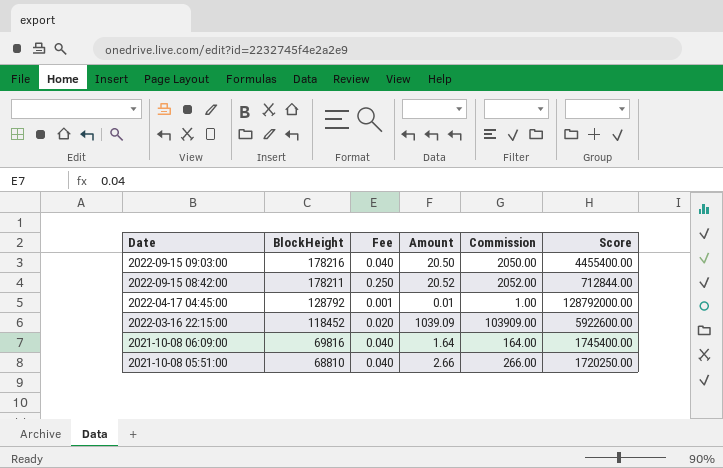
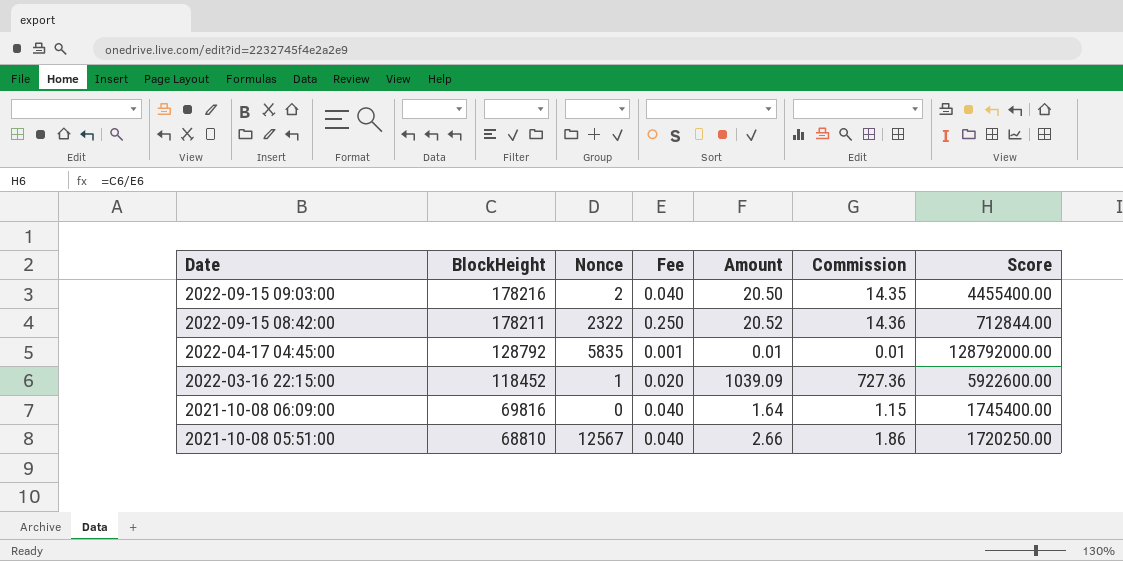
column Nonce | position: none -> 3
column Commission | formula: [Amount] * 100 -> [Amount] * 0.7

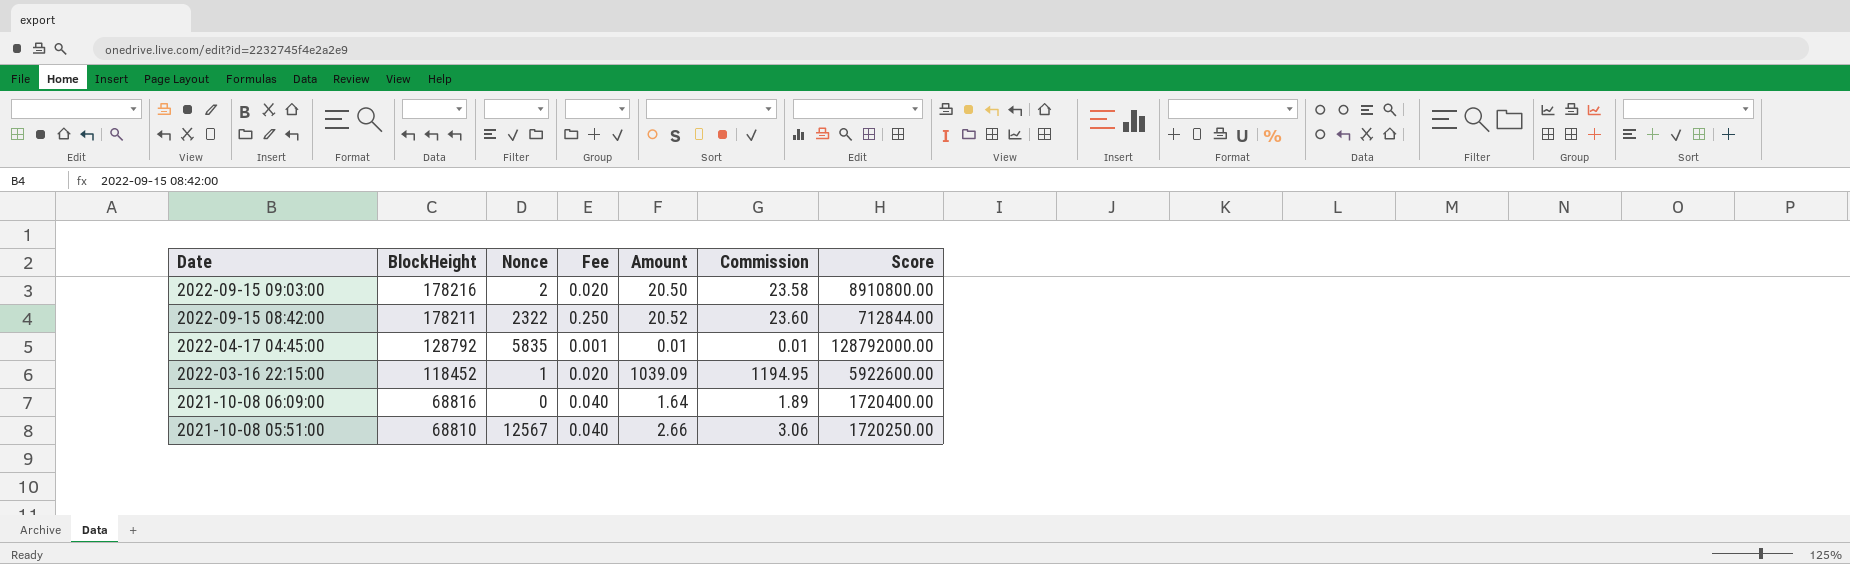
column Commission | formula: [Amount] * 0.7 -> [Amount] * 1.15
2022-09-15 09:03:00 | Fee: 0.040 -> 0.020
2022-09-15 09:03:00 | Score: 4455400.00 -> 8910800.00
2021-10-08 06:09:00 | BlockHeight: 69816 -> 68816
2021-10-08 06:09:00 | Score: 1745400.00 -> 1720400.00

